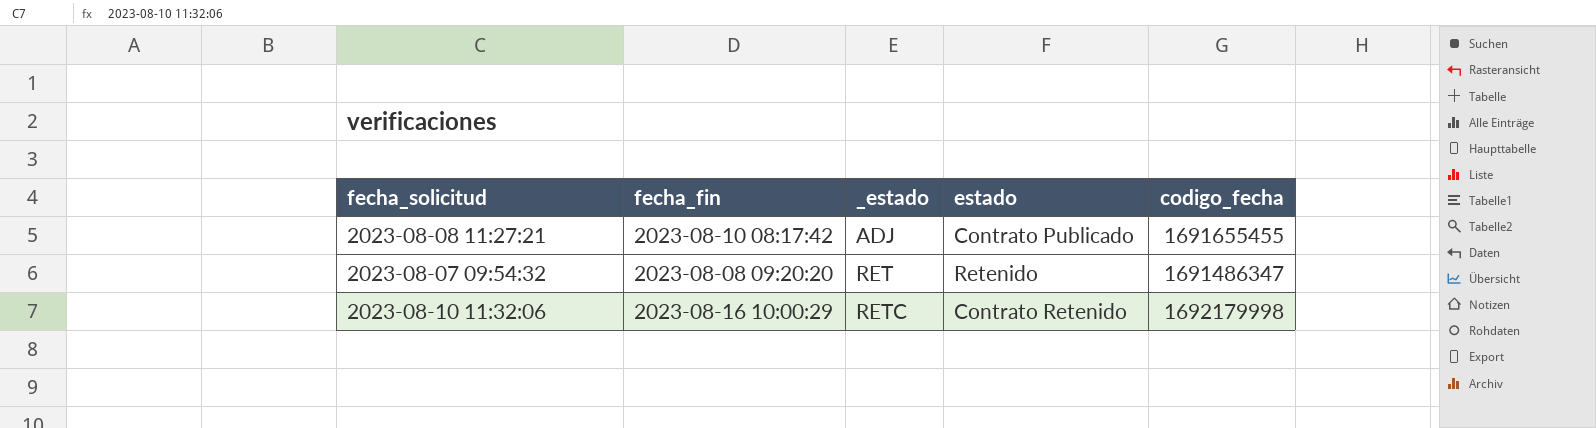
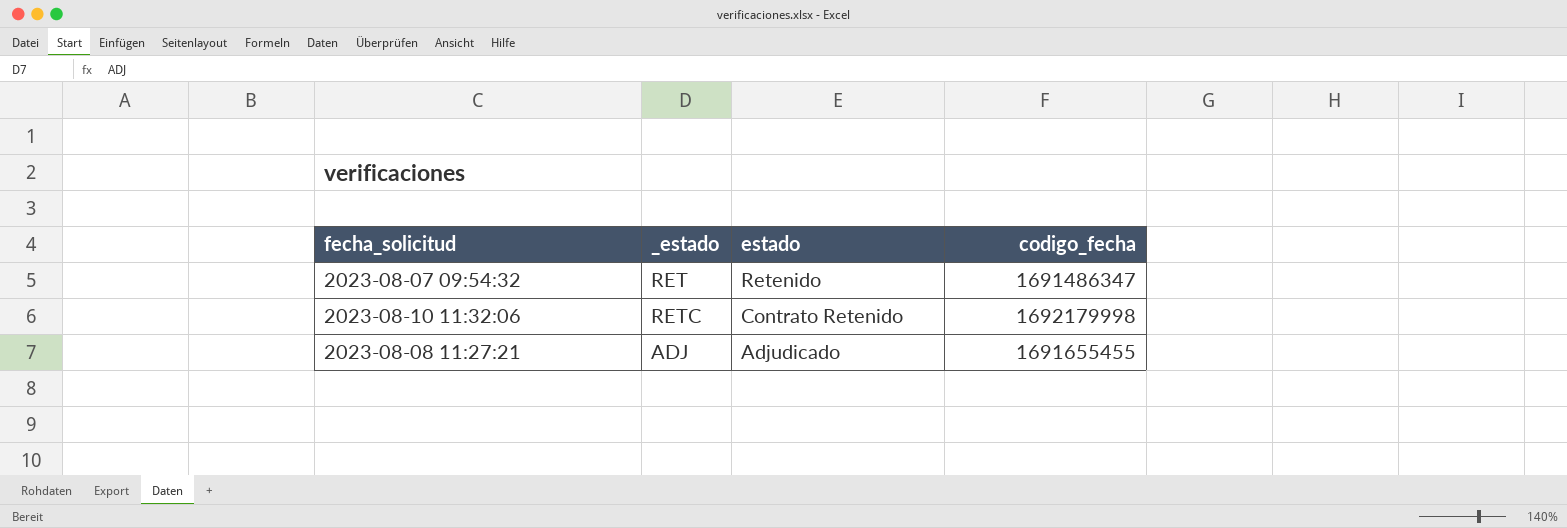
row order: _estado ascending -> estado descending
column fecha_fin | position: 2 -> none
2023-08-08 11:27:21 | estado: Contrato Publicado -> Adjudicado

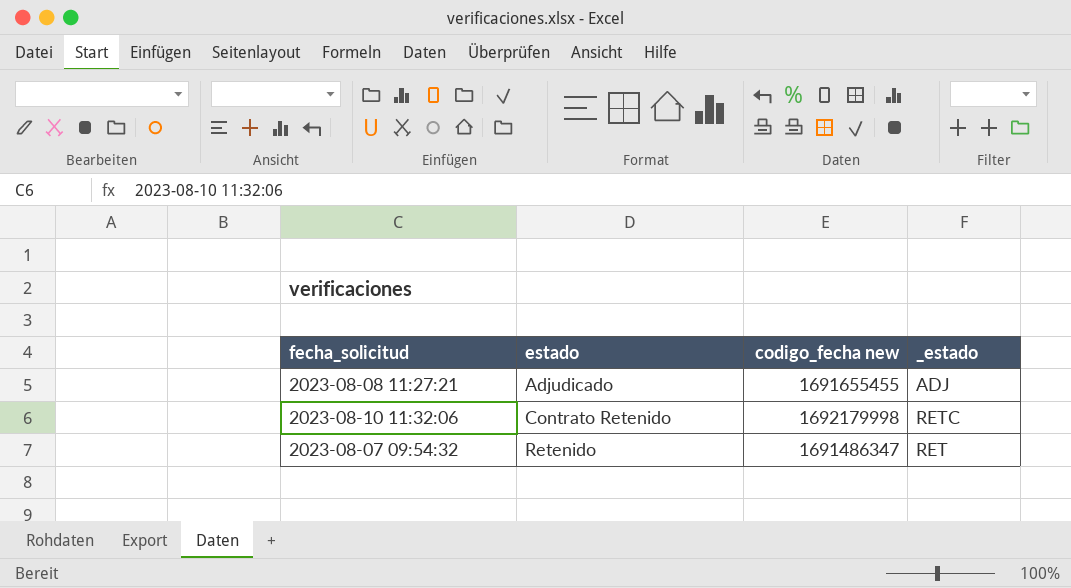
row order: estado descending -> estado ascending
column name: codigo_fecha -> codigo_fecha new
column _estado | position: 2 -> 4

